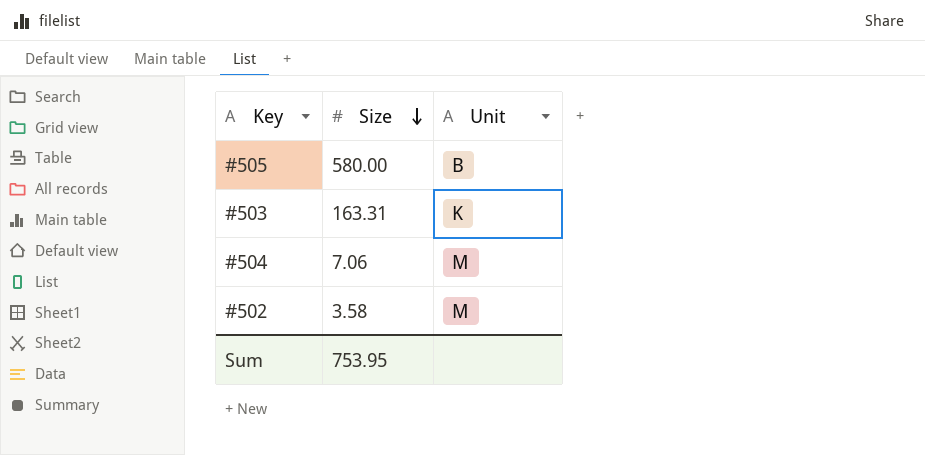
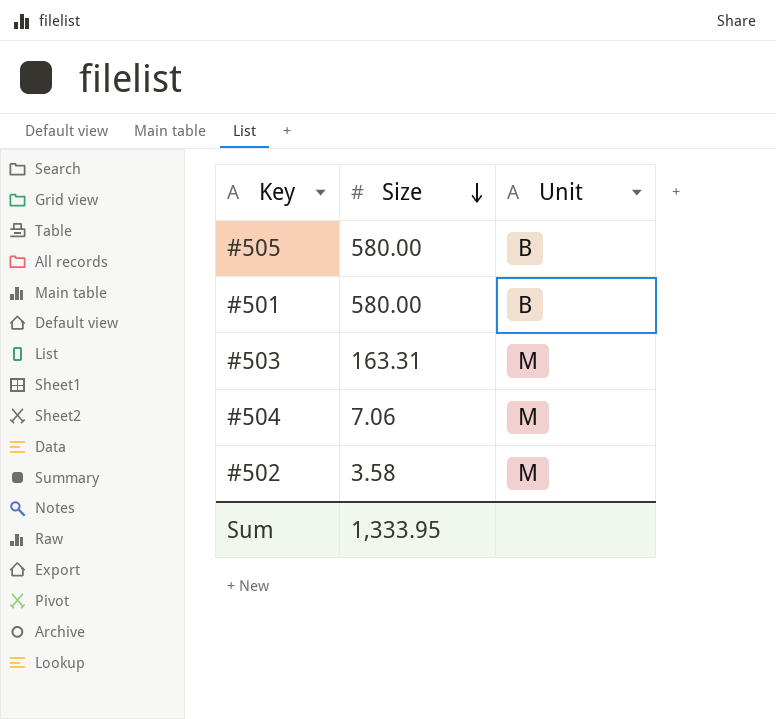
row #501: none -> 580.00 | B
#503 | Unit: K -> M
Sum | Size: 753.95 -> 1,333.95

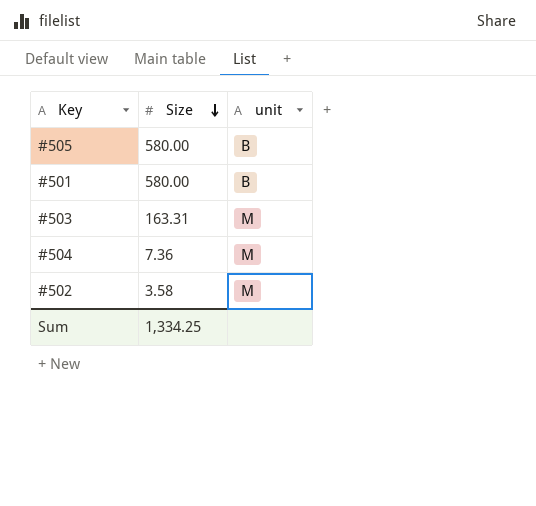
column name: Unit -> unit
#504 | Size: 7.06 -> 7.36
Sum | Size: 1,333.95 -> 1,334.25

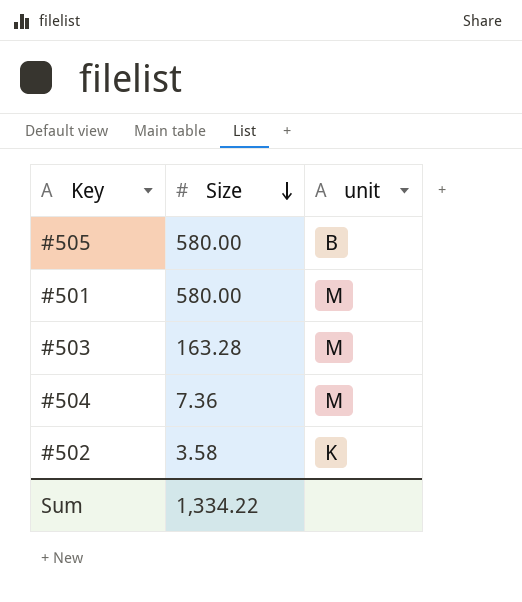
#501 | unit: B -> M
#503 | Size: 163.31 -> 163.28
#502 | unit: M -> K
Sum | Size: 1,334.25 -> 1,334.22

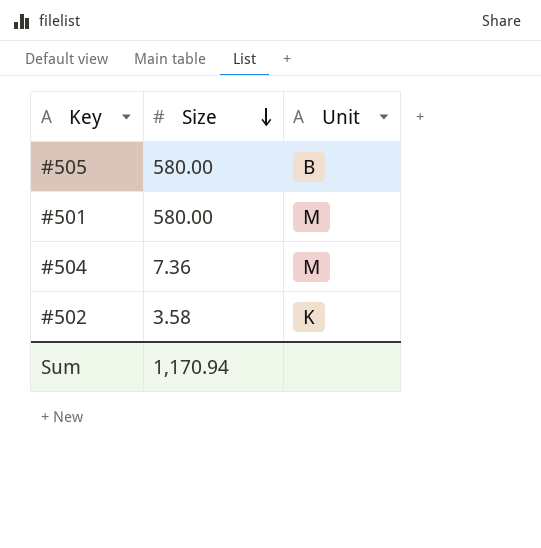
column name: unit -> Unit
row #503: 163.28 | M -> none
Sum | Size: 1,334.22 -> 1,170.94

